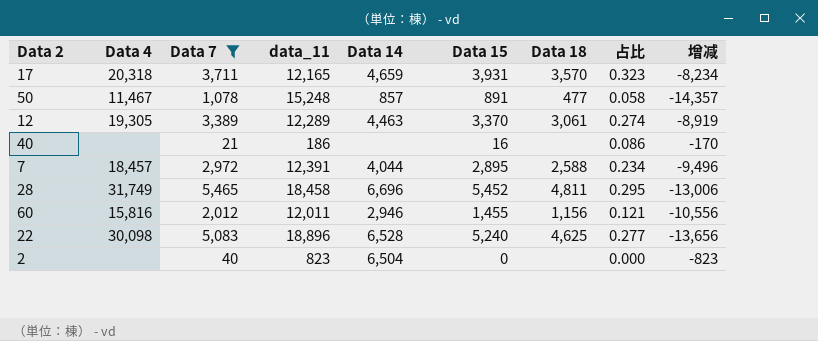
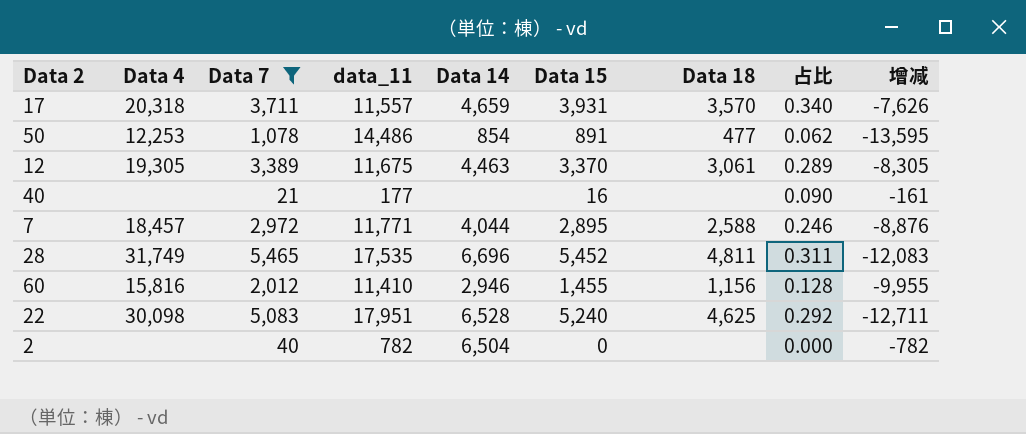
17 | data_11: 12,165 -> 11,557
17 | 占比: 0.323 -> 0.340
17 | 增减: -8,234 -> -7,626
50 | Data 4: 11,467 -> 12,253
50 | data_11: 15,248 -> 14,486
50 | Data 14: 857 -> 854
50 | 占比: 0.058 -> 0.062
50 | 增减: -14,357 -> -13,595
12 | data_11: 12,289 -> 11,675
12 | 占比: 0.274 -> 0.289
12 | 增减: -8,919 -> -8,305
40 | data_11: 186 -> 177
40 | 占比: 0.086 -> 0.090
40 | 增减: -170 -> -161
7 | data_11: 12,391 -> 11,771
7 | 占比: 0.234 -> 0.246
7 | 增减: -9,496 -> -8,876
28 | data_11: 18,458 -> 17,535
28 | 占比: 0.295 -> 0.311
28 | 增减: -13,006 -> -12,083
60 | data_11: 12,011 -> 11,410
60 | 占比: 0.121 -> 0.128
60 | 增减: -10,556 -> -9,955
22 | data_11: 18,896 -> 17,951
22 | 占比: 0.277 -> 0.292
22 | 增减: -13,656 -> -12,711
2 | data_11: 823 -> 782
2 | 增减: -823 -> -782

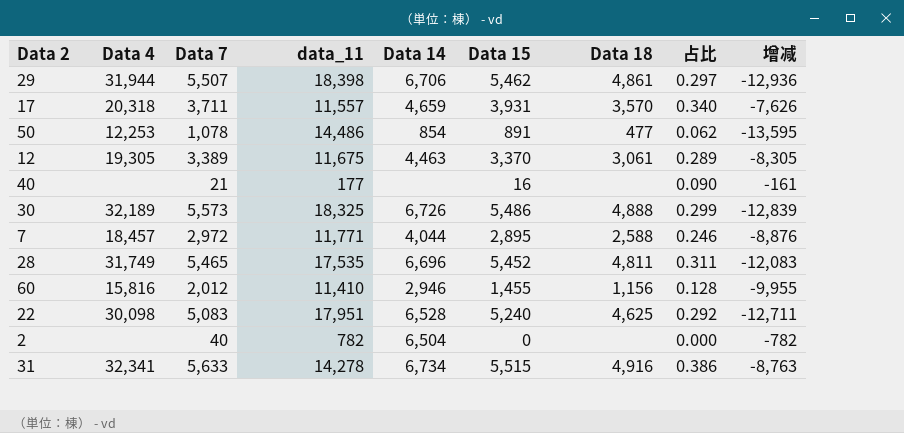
filter: Data 7 <= 5,465 -> none

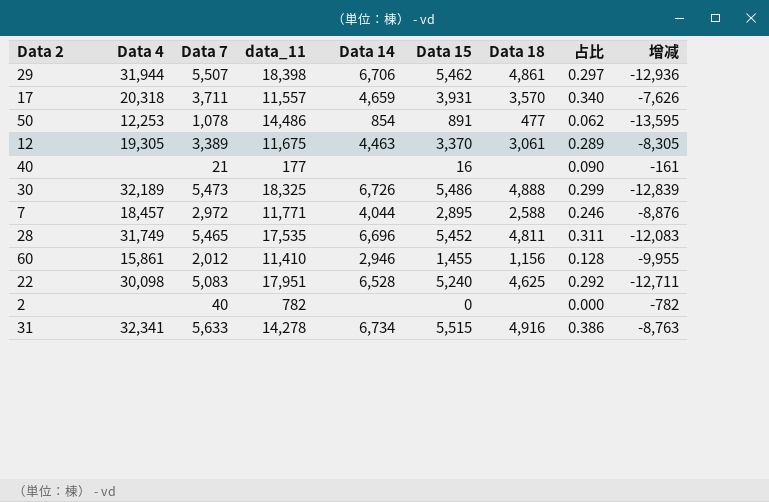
30 | Data 7: 5,573 -> 5,473
60 | Data 4: 15,816 -> 15,861
2 | Data 14: 6,504 -> none

